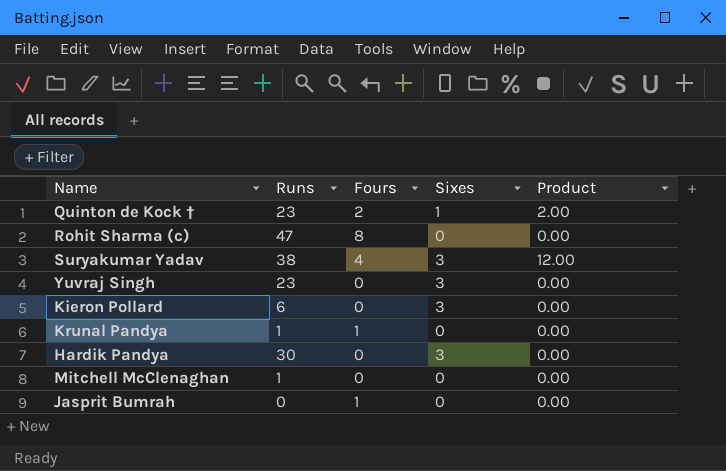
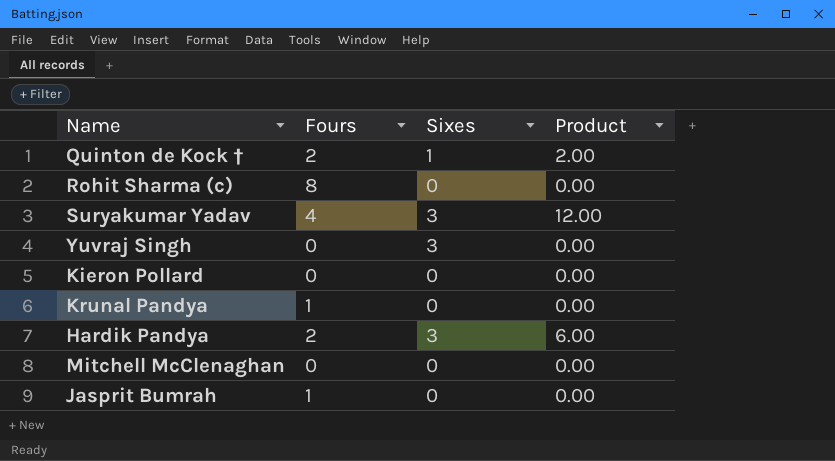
column Runs | position: 2 -> none
Kieron Pollard | Sixes: 3 -> 0
Hardik Pandya | Fours: 0 -> 2
Hardik Pandya | Product: 0.00 -> 6.00

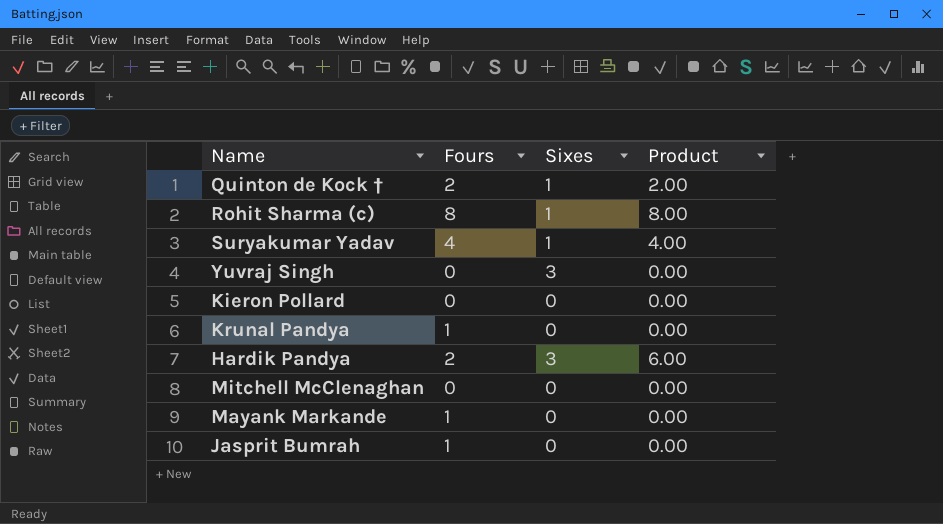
Rohit Sharma (c) | Sixes: 0 -> 1
Rohit Sharma (c) | Product: 0.00 -> 8.00
Suryakumar Yadav | Sixes: 3 -> 1
Suryakumar Yadav | Product: 12.00 -> 4.00
row Mayank Markande: none -> 1 | 0 | 0.00

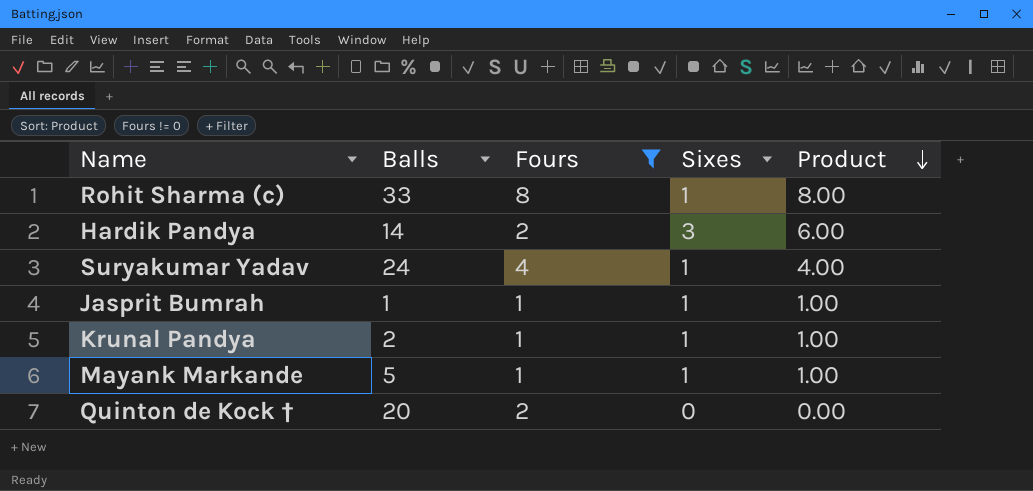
filter: none -> Fours != 0
row order: none -> Product descending
column Balls | position: none -> 2
Jasprit Bumrah | Sixes: 0 -> 1
Jasprit Bumrah | Product: 0.00 -> 1.00
Krunal Pandya | Sixes: 0 -> 1
Krunal Pandya | Product: 0.00 -> 1.00
Mayank Markande | Sixes: 0 -> 1
Mayank Markande | Product: 0.00 -> 1.00
Quinton de Kock † | Sixes: 1 -> 0
Quinton de Kock † | Product: 2.00 -> 0.00

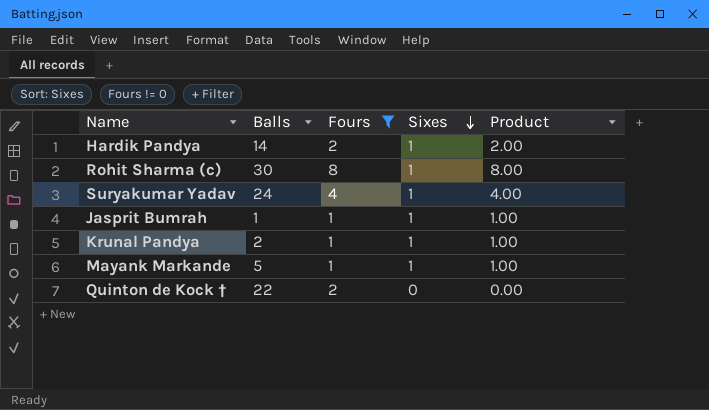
row order: Product descending -> Sixes descending
Hardik Pandya | Sixes: 3 -> 1
Hardik Pandya | Product: 6.00 -> 2.00
Rohit Sharma (c) | Balls: 33 -> 30
Quinton de Kock † | Balls: 20 -> 22

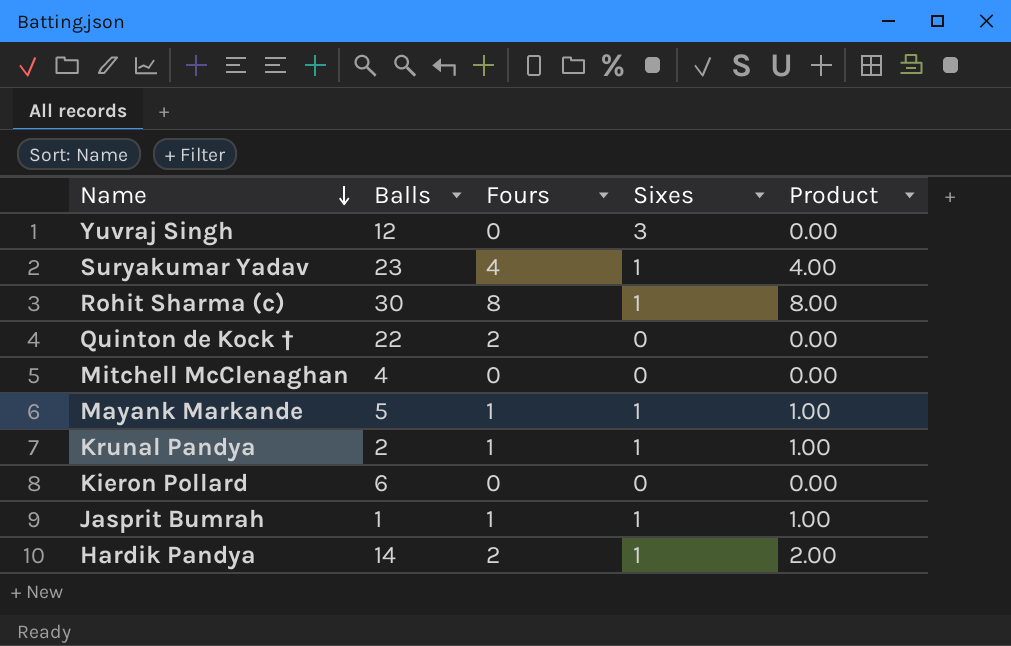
filter: Fours != 0 -> none
row order: Sixes descending -> Name descending
Suryakumar Yadav | Balls: 24 -> 23

